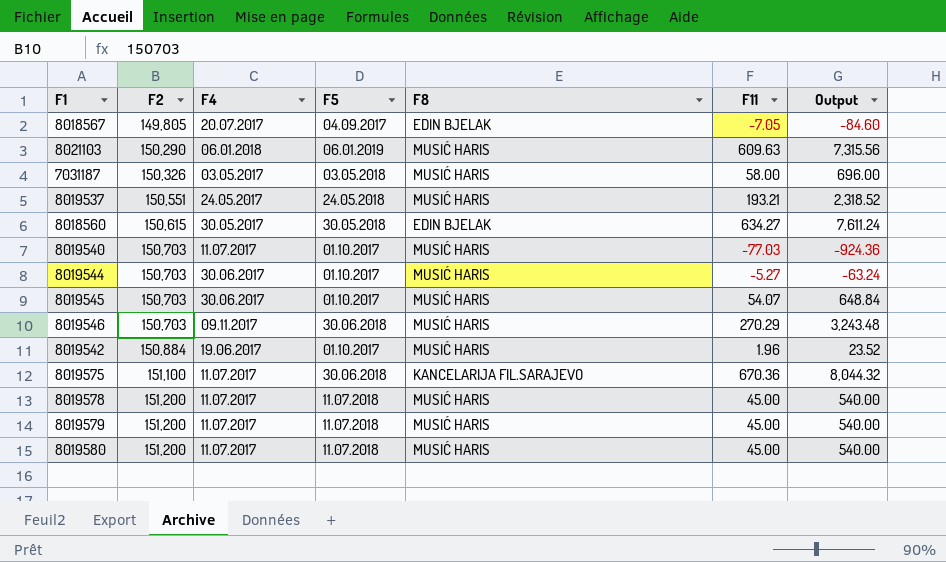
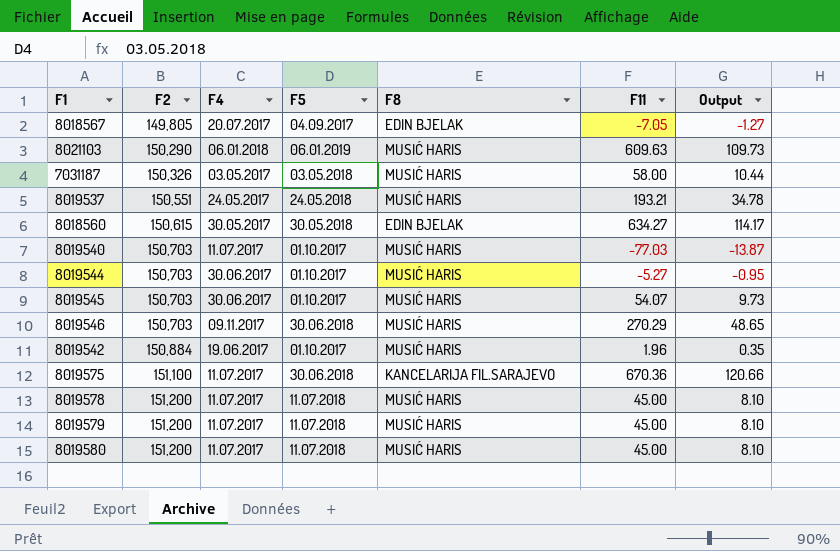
column Output | formula: [F11] * 12 -> [F11] * 0.18

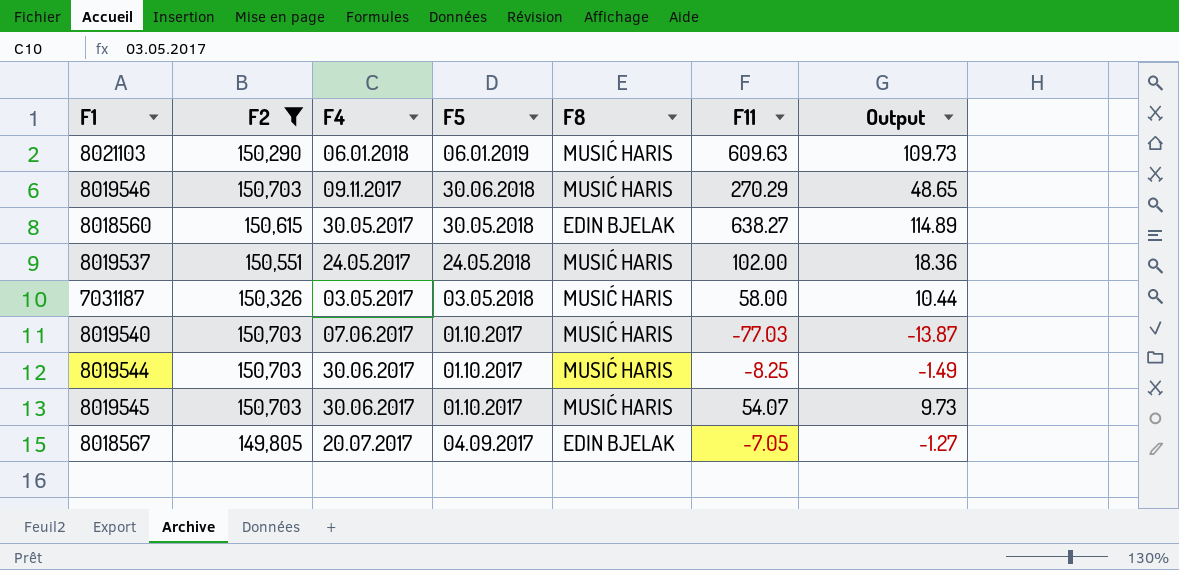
filter: none -> F2 <= 150,703
row order: F2 ascending -> F5 descending
8018560 | F11: 634.27 -> 638.27
8018560 | Output: 114.17 -> 114.89
8019537 | F11: 193.21 -> 102.00
8019537 | Output: 34.78 -> 18.36
8019540 | F4: 11.07.2017 -> 07.06.2017
8019544 | F11: -5.27 -> -8.25
8019544 | Output: -0.95 -> -1.49

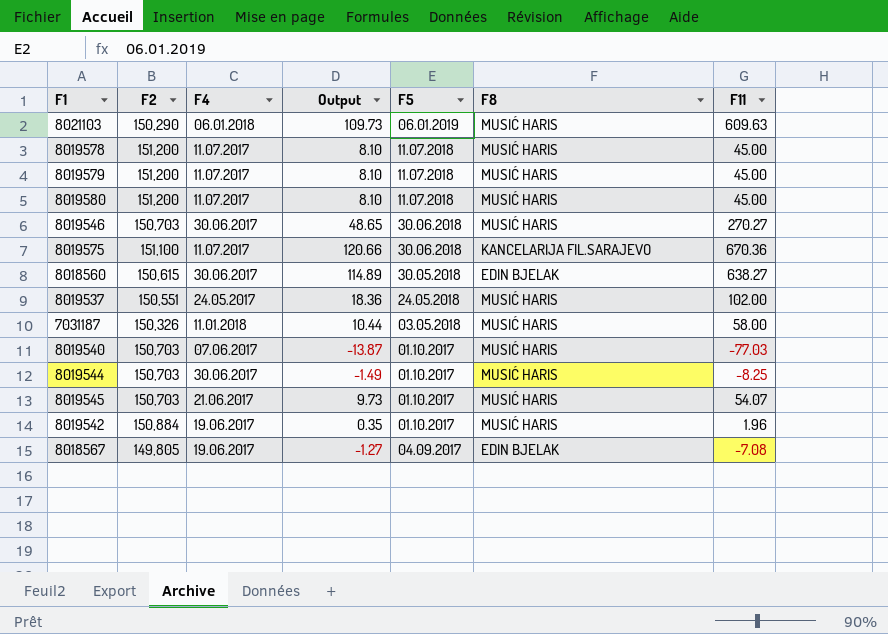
filter: F2 <= 150,703 -> none
column Output | position: 7 -> 4
8019546 | F4: 09.11.2017 -> 30.06.2017
8019546 | F11: 270.29 -> 270.27
8018560 | F4: 30.05.2017 -> 30.06.2017
7031187 | F4: 03.05.2017 -> 11.01.2018
8019545 | F4: 30.06.2017 -> 21.06.2017
8018567 | F4: 20.07.2017 -> 19.06.2017
8018567 | F11: -7.05 -> -7.08

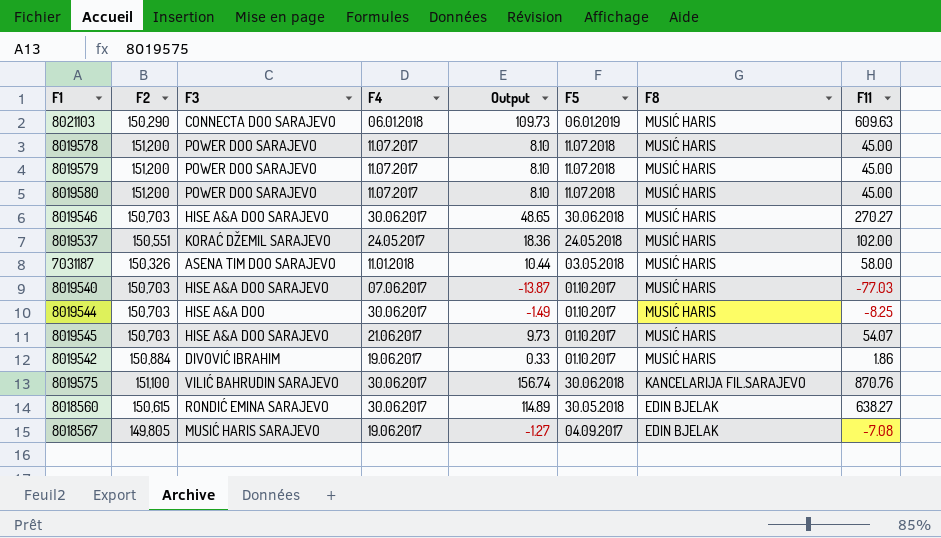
row order: F5 descending -> F8 descending
column F3 | position: none -> 3
8019542 | Output: 0.35 -> 0.33
8019542 | F11: 1.96 -> 1.86
8019575 | F4: 11.07.2017 -> 30.06.2017
8019575 | Output: 120.66 -> 156.74
8019575 | F11: 670.36 -> 870.76

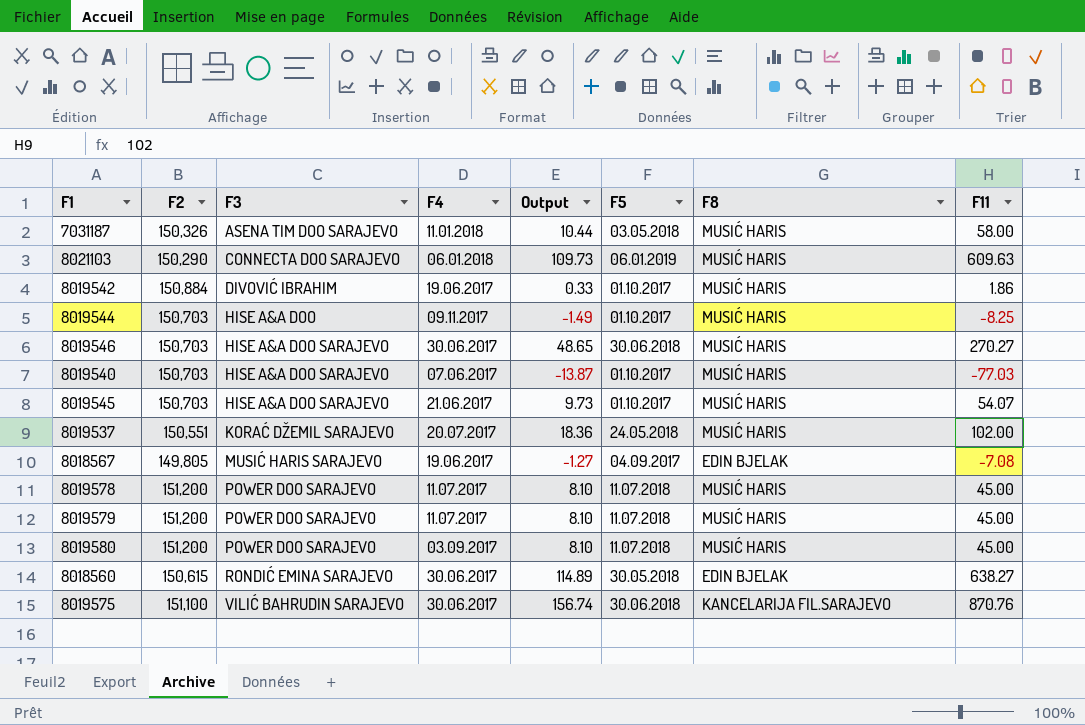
row order: F8 descending -> F3 ascending
8019544 | F4: 30.06.2017 -> 09.11.2017
8019537 | F4: 24.05.2017 -> 20.07.2017
8019580 | F4: 11.07.2017 -> 03.09.2017

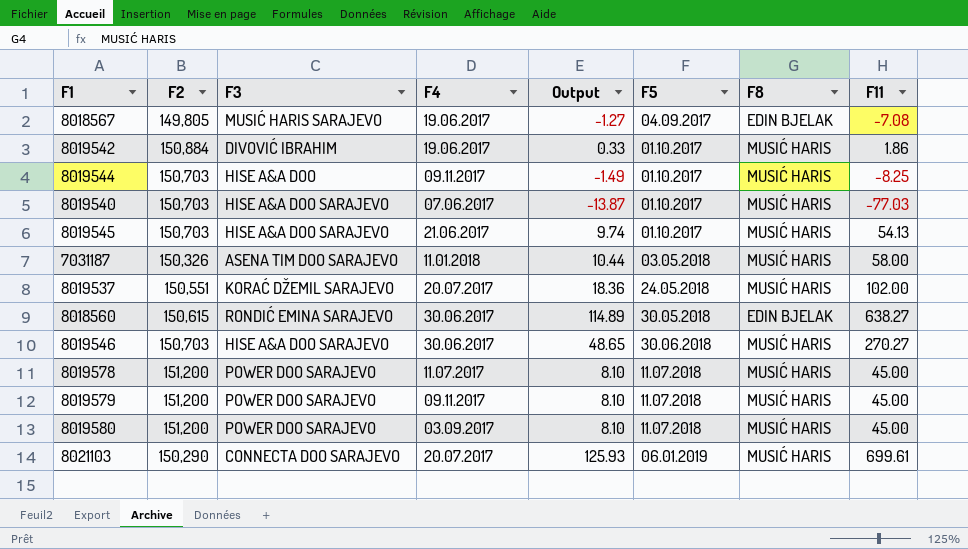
row order: F3 ascending -> F5 ascending
row 8019575: 151,100 | VILIĆ BAHRUDIN SARAJEVO | 30.06.2017 | 156.74 | 30.06.2018 | KANCELARIJA FIL.SARAJEVO | 870.76 -> none
8019545 | Output: 9.73 -> 9.74
8019545 | F11: 54.07 -> 54.13
8019579 | F4: 11.07.2017 -> 09.11.2017
8021103 | F4: 06.01.2018 -> 20.07.2017
8021103 | Output: 109.73 -> 125.93
8021103 | F11: 609.63 -> 699.61

